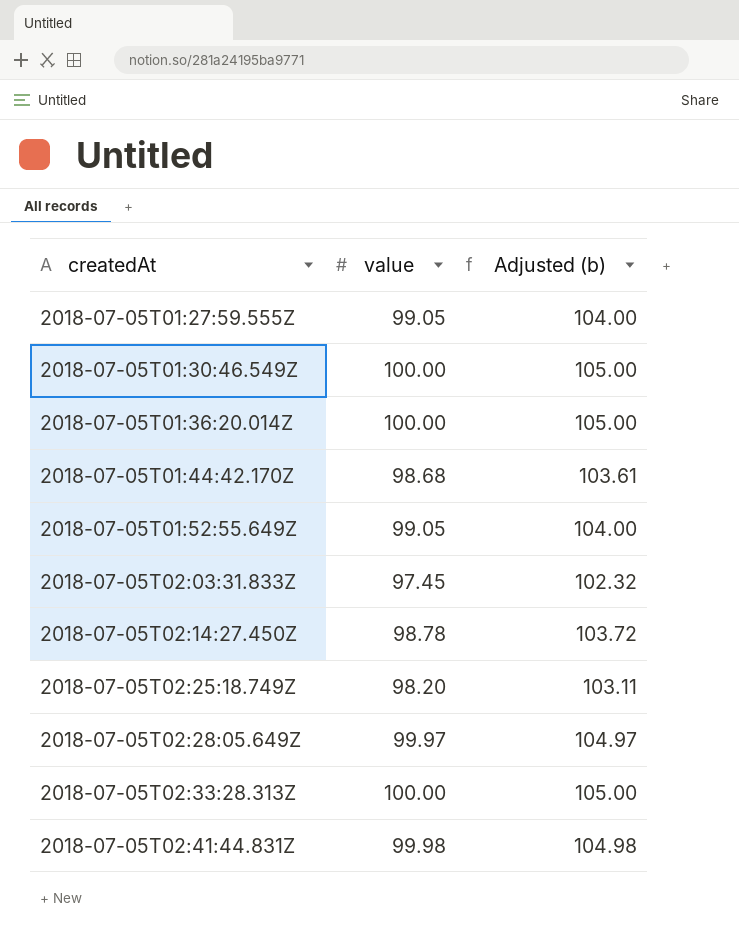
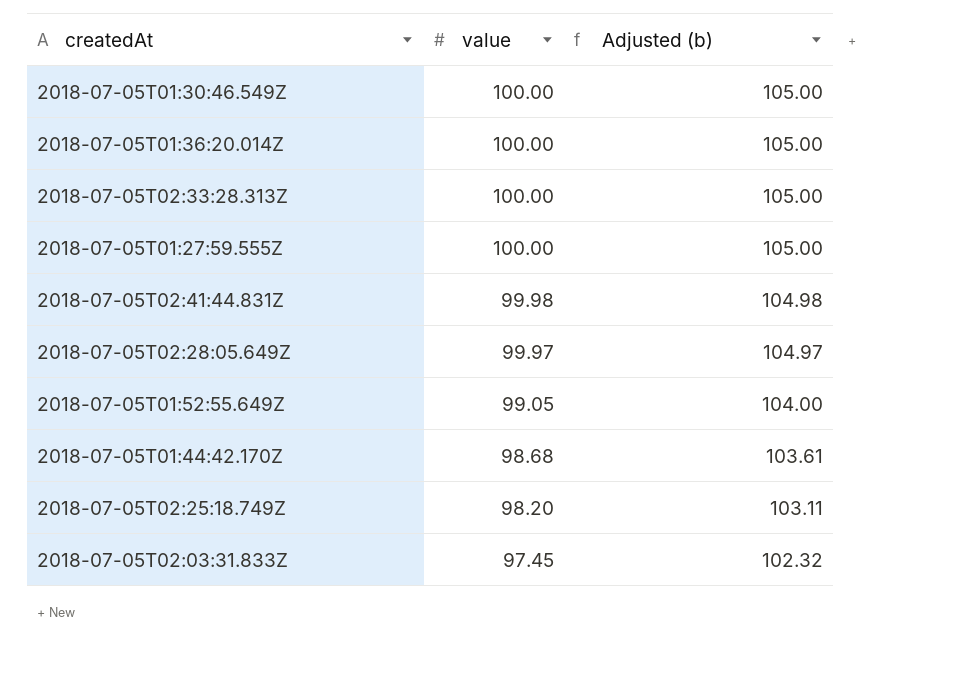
row order: createdAt ascending -> value descending
row 2018-07-05T02:14:27.450Z: 98.78 | 103.72 -> none
2018-07-05T01:27:59.555Z | value: 99.05 -> 100.00
2018-07-05T01:27:59.555Z | Adjusted (b): 104.00 -> 105.00

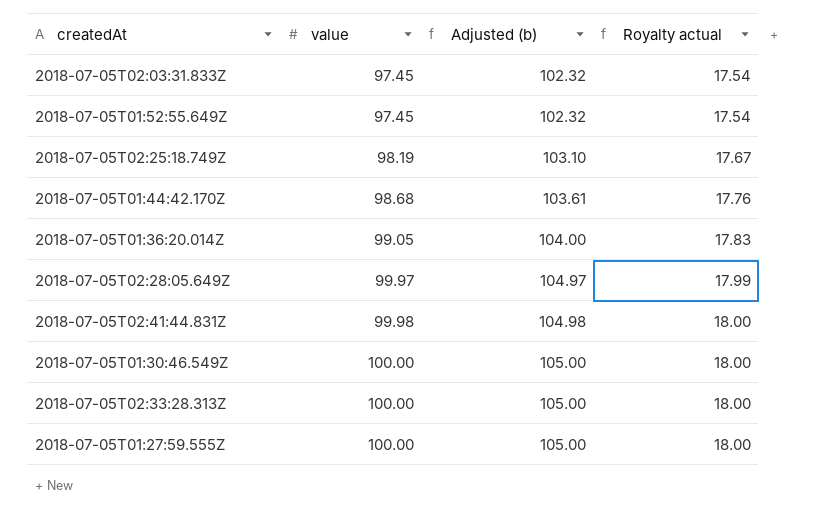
row order: value descending -> value ascending
column Royalty actual | formula: none -> [value] * 0.18
2018-07-05T01:52:55.649Z | value: 99.05 -> 97.45
2018-07-05T01:52:55.649Z | Adjusted (b): 104.00 -> 102.32
2018-07-05T02:25:18.749Z | value: 98.20 -> 98.19
2018-07-05T02:25:18.749Z | Adjusted (b): 103.11 -> 103.10
2018-07-05T01:36:20.014Z | value: 100.00 -> 99.05
2018-07-05T01:36:20.014Z | Adjusted (b): 105.00 -> 104.00

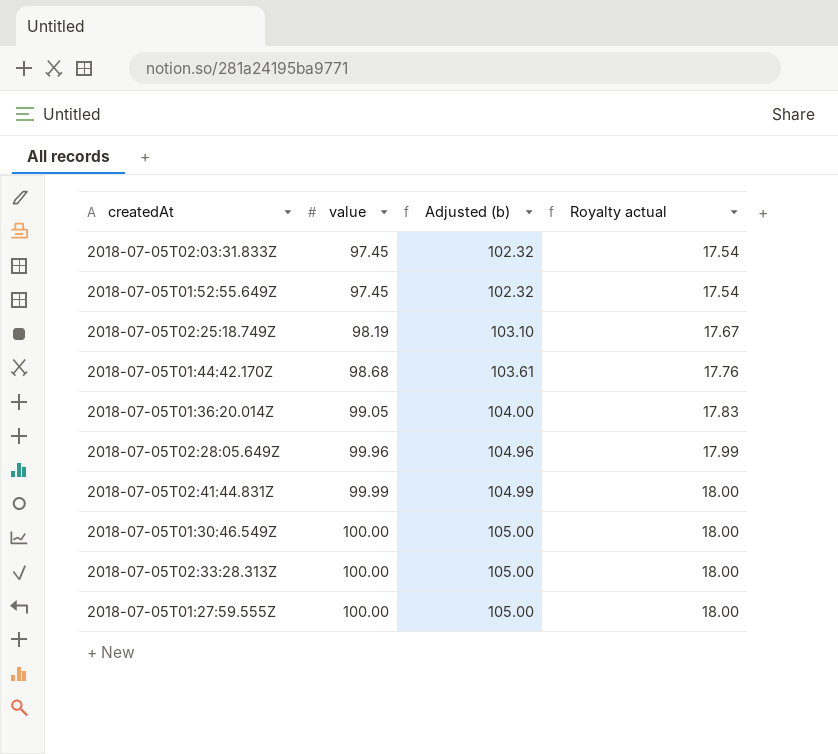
2018-07-05T02:28:05.649Z | value: 99.97 -> 99.96
2018-07-05T02:28:05.649Z | Adjusted (b): 104.97 -> 104.96
2018-07-05T02:41:44.831Z | value: 99.98 -> 99.99
2018-07-05T02:41:44.831Z | Adjusted (b): 104.98 -> 104.99

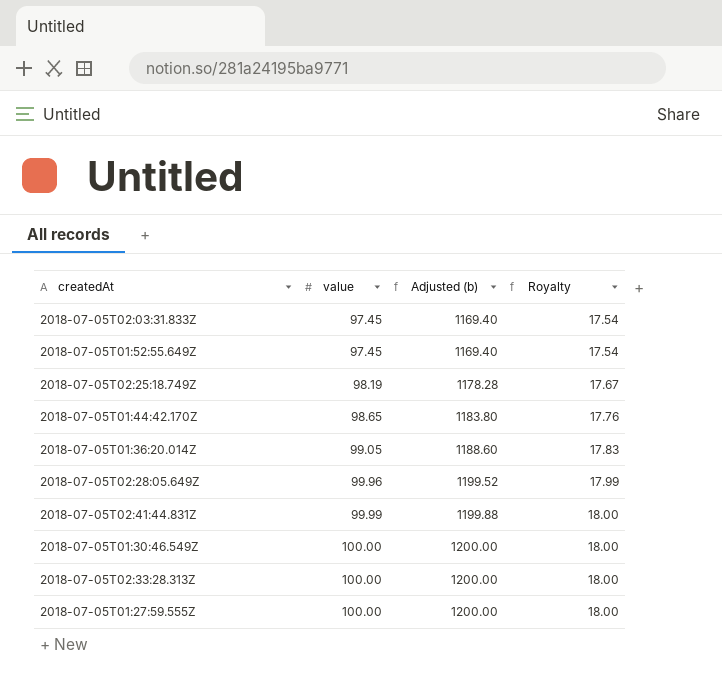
column Adjusted (b) | formula: [value] * 1.05 -> [value] * 12
column name: Royalty actual -> Royalty
2018-07-05T01:44:42.170Z | value: 98.68 -> 98.65

